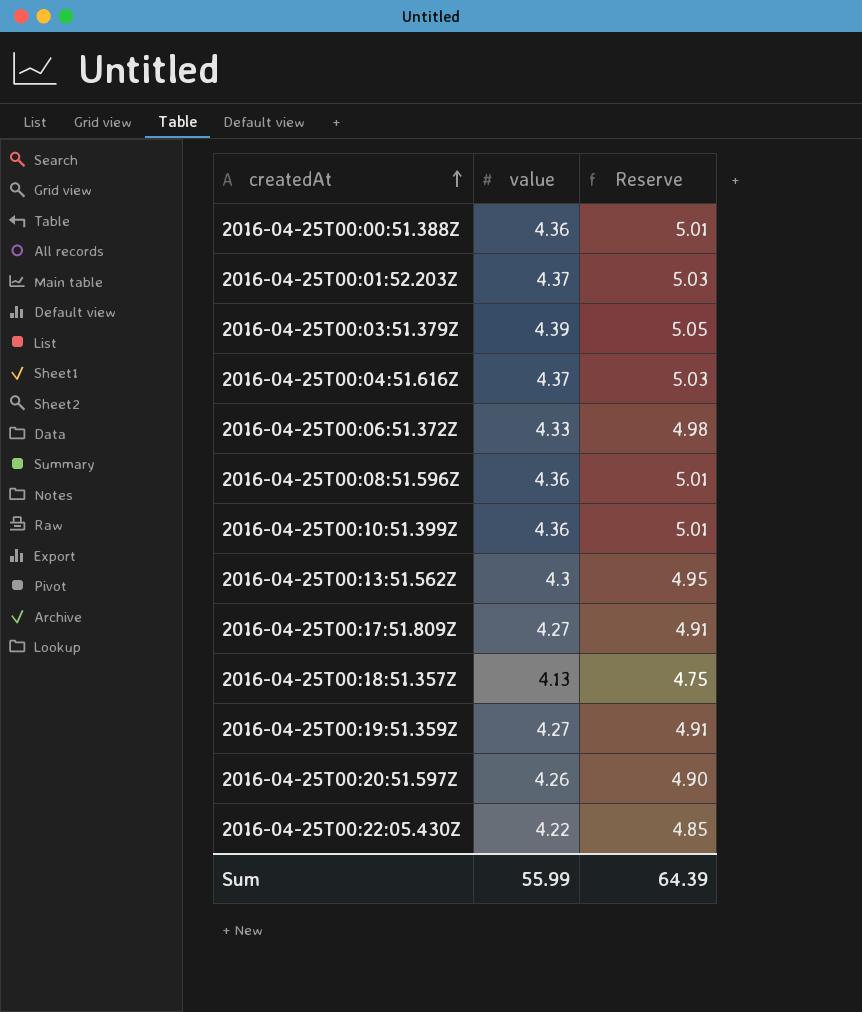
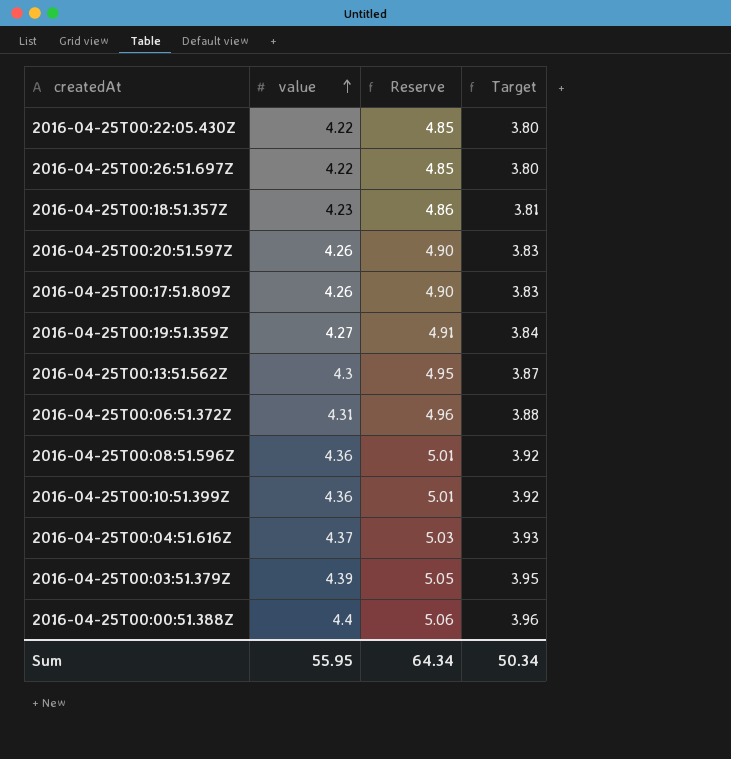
row order: createdAt ascending -> value ascending
column Target | formula: none -> [value] * 0.9
row 2016-04-25T00:01:52.203Z: 4.37 | 5.03 -> none
row 2016-04-25T00:26:51.697Z: none -> 4.22 | 4.85 | 3.80
2016-04-25T00:18:51.357Z | value: 4.13 -> 4.23
2016-04-25T00:18:51.357Z | Reserve: 4.75 -> 4.86
2016-04-25T00:17:51.809Z | value: 4.27 -> 4.26
2016-04-25T00:17:51.809Z | Reserve: 4.91 -> 4.90
2016-04-25T00:06:51.372Z | value: 4.33 -> 4.31
2016-04-25T00:06:51.372Z | Reserve: 4.98 -> 4.96
2016-04-25T00:00:51.388Z | value: 4.36 -> 4.4
2016-04-25T00:00:51.388Z | Reserve: 5.01 -> 5.06
Sum | value: 55.99 -> 55.95
Sum | Reserve: 64.39 -> 64.34

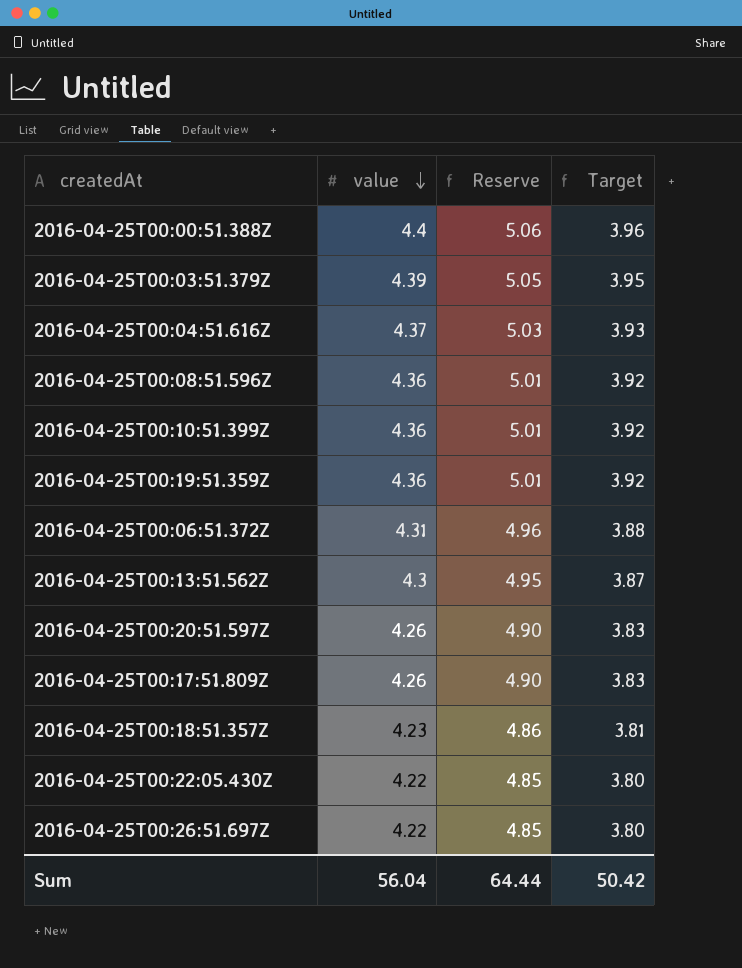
row order: value ascending -> value descending
2016-04-25T00:19:51.359Z | value: 4.27 -> 4.36
2016-04-25T00:19:51.359Z | Reserve: 4.91 -> 5.01
2016-04-25T00:19:51.359Z | Target: 3.84 -> 3.92
Sum | value: 55.95 -> 56.04
Sum | Reserve: 64.34 -> 64.44
Sum | Target: 50.34 -> 50.42

